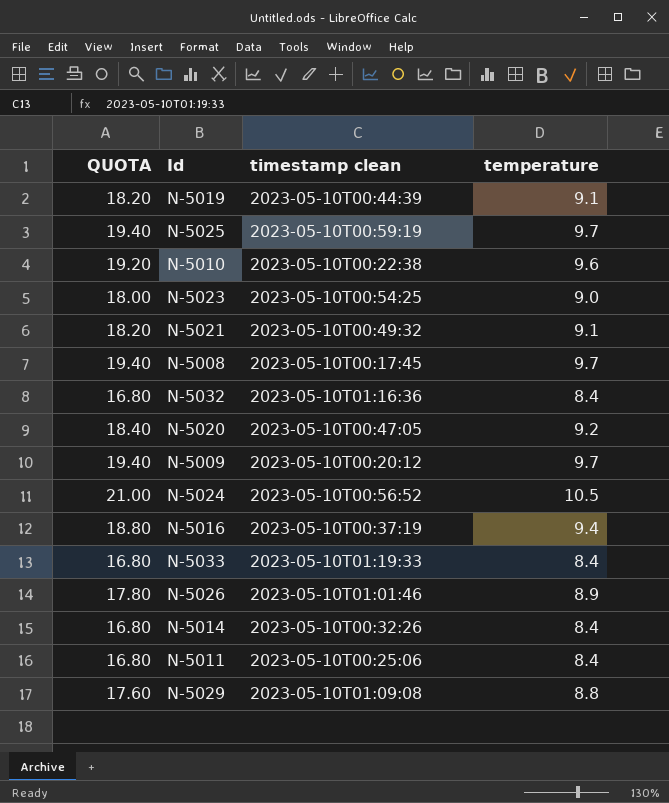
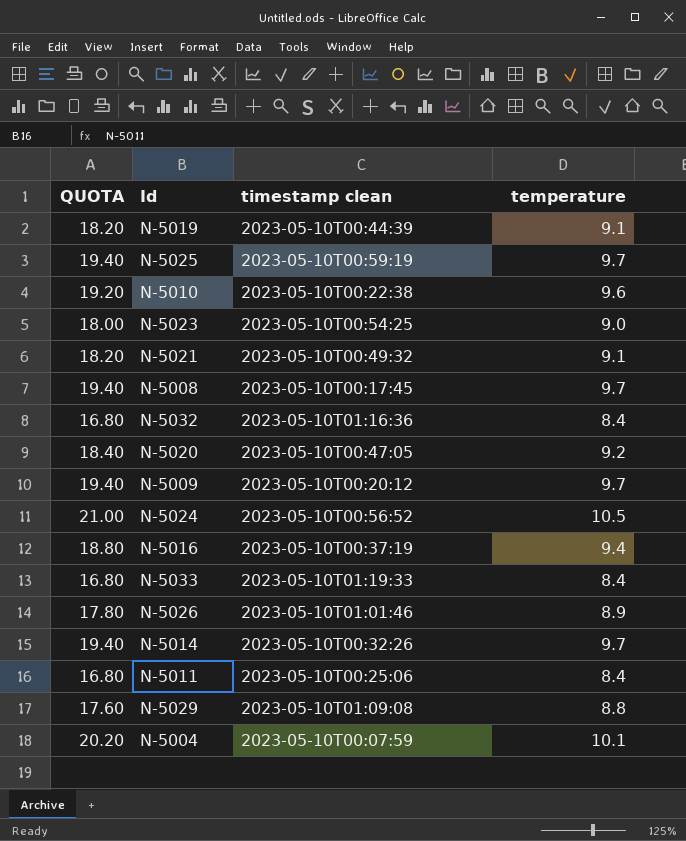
N-5014 | QUOTA: 16.80 -> 19.40
N-5014 | temperature: 8.4 -> 9.7
row N-5004: none -> 20.20 | 2023-05-10T00:07:59 | 10.1

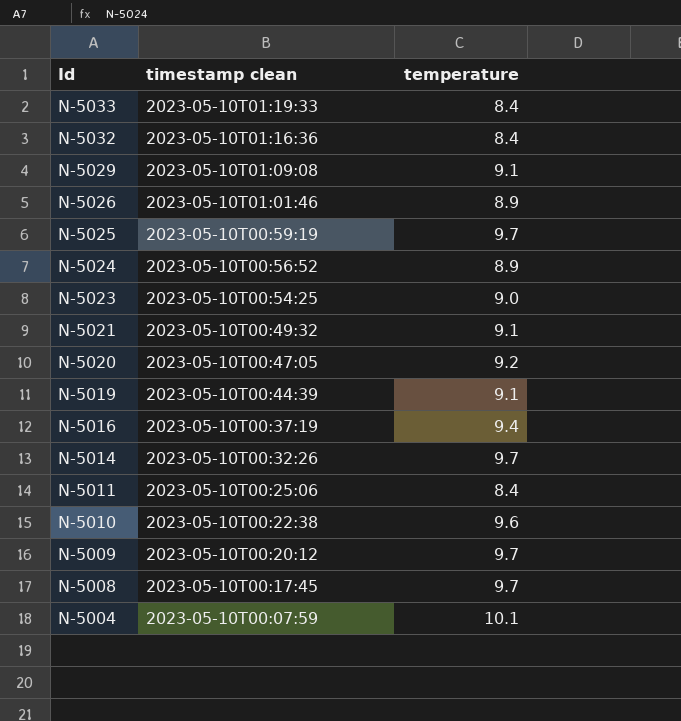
row order: none -> Id descending
column QUOTA | formula: [temperature] * 2 -> none
N-5029 | temperature: 8.8 -> 9.1
N-5024 | temperature: 10.5 -> 8.9

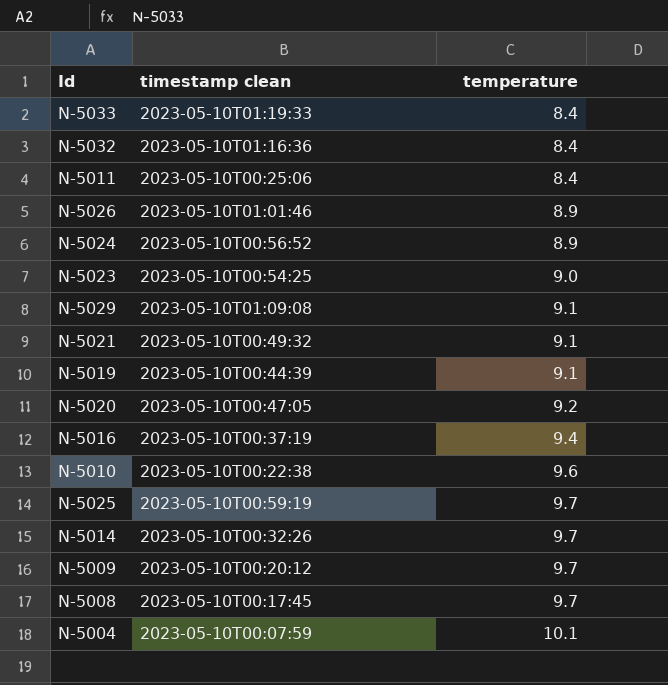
row order: Id descending -> temperature ascending

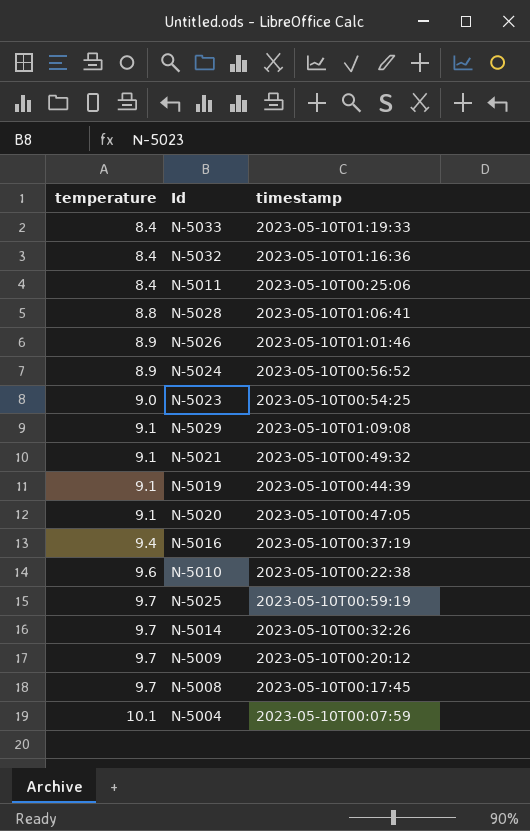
column temperature | position: 3 -> 1
column name: timestamp clean -> timestamp
row N-5028: none -> 8.8 | 2023-05-10T01:06:41
N-5020 | temperature: 9.2 -> 9.1

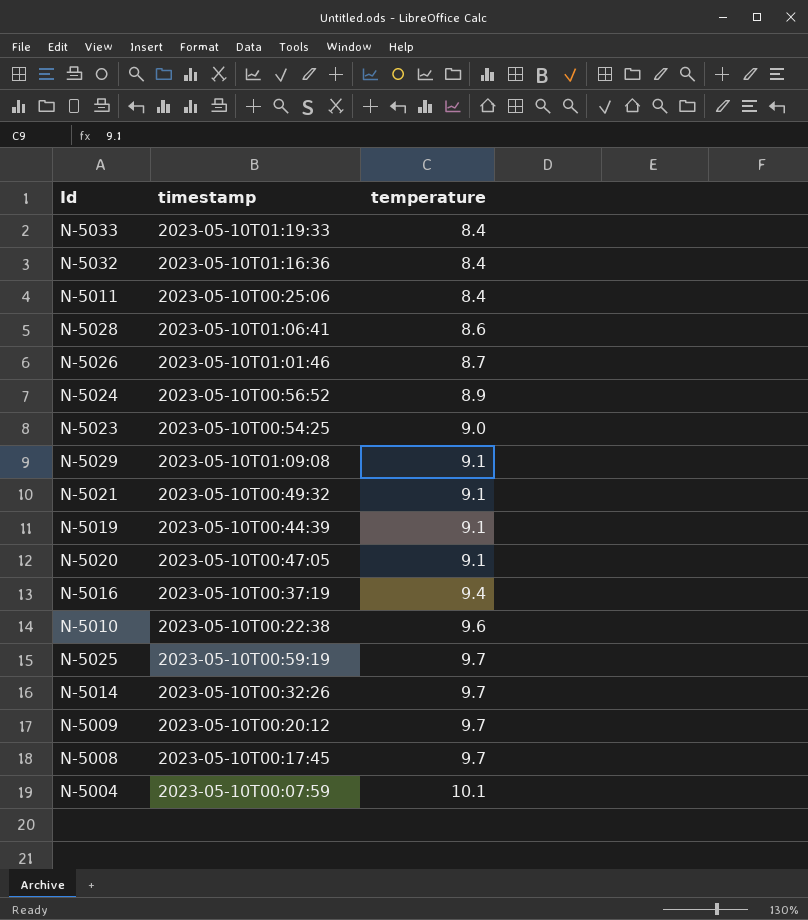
column temperature | position: 1 -> 3
N-5028 | temperature: 8.8 -> 8.6
N-5026 | temperature: 8.9 -> 8.7

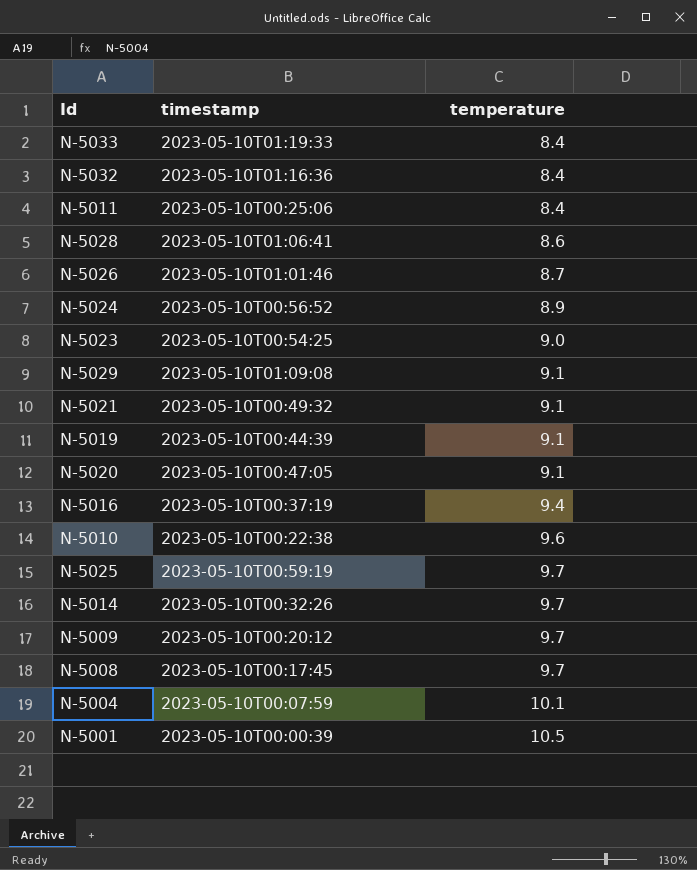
row N-5001: none -> 2023-05-10T00:00:39 | 10.5

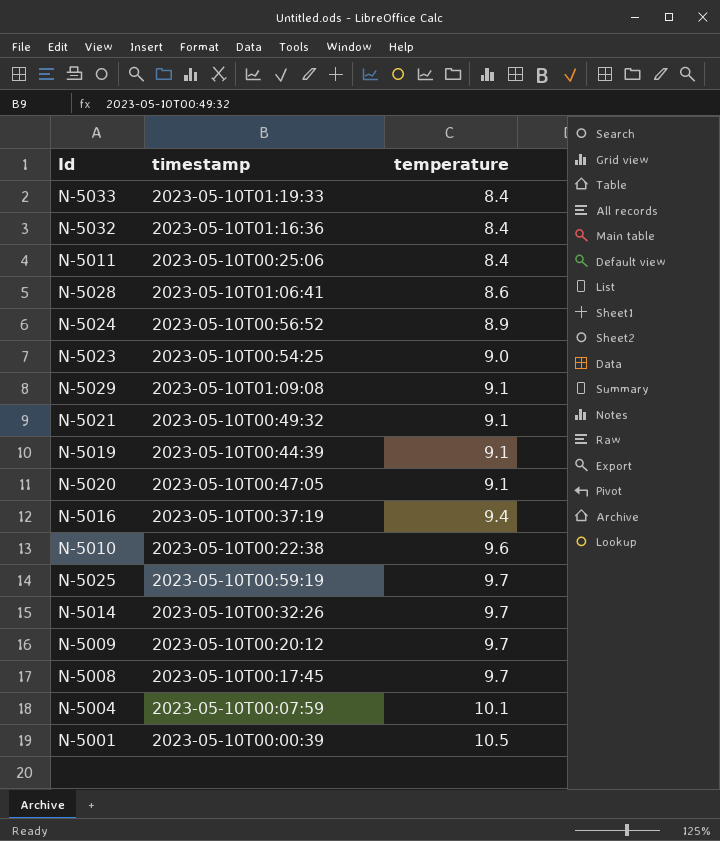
row N-5026: 2023-05-10T01:01:46 | 8.7 -> none

